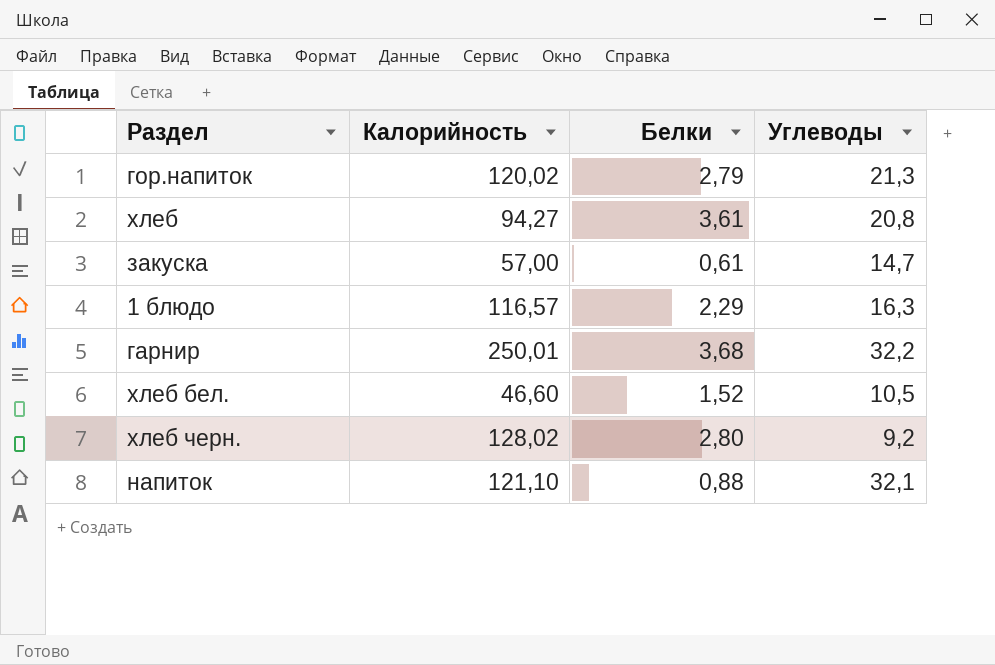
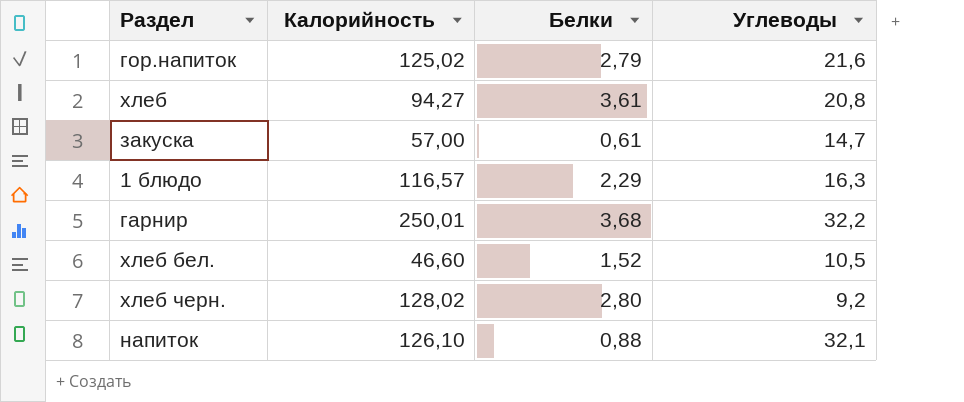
гор.напиток | Калорийность: 120,02 -> 125,02
гор.напиток | Углеводы: 21,3 -> 21,6
напиток | Калорийность: 121,10 -> 126,10

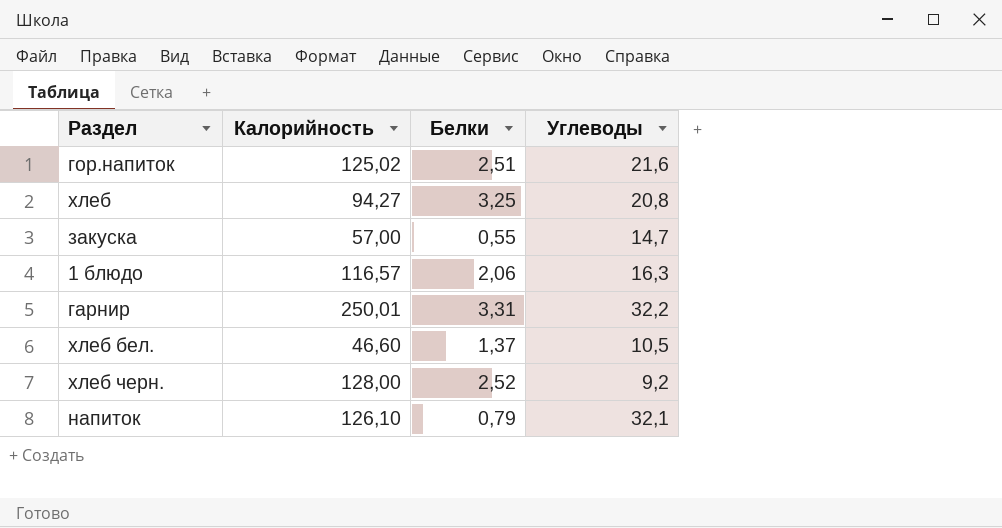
гор.напиток | Белки: 2,79 -> 2,51
хлеб | Белки: 3,61 -> 3,25
закуска | Белки: 0,61 -> 0,55
1 блюдо | Белки: 2,29 -> 2,06
гарнир | Белки: 3,68 -> 3,31
хлеб бел. | Белки: 1,52 -> 1,37
хлеб черн. | Калорийность: 128,02 -> 128,00
хлеб черн. | Белки: 2,80 -> 2,52
напиток | Белки: 0,88 -> 0,79

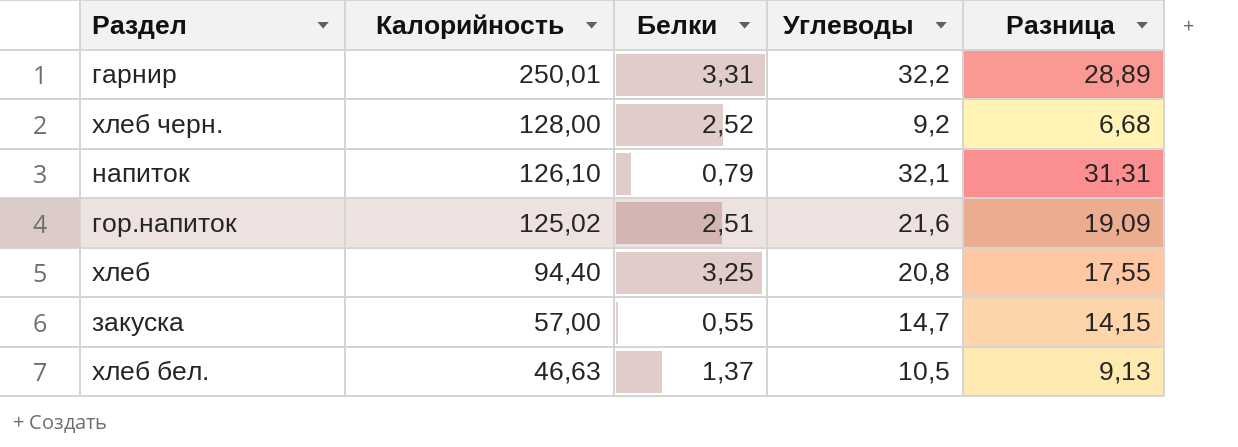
row order: none -> Калорийность descending
column Разница | formula: none -> [Углеводы] - [Белки]
row 1 блюдо: 116,57 | 2,06 | 16,3 -> none
хлеб | Калорийность: 94,27 -> 94,40
хлеб бел. | Калорийность: 46,60 -> 46,63

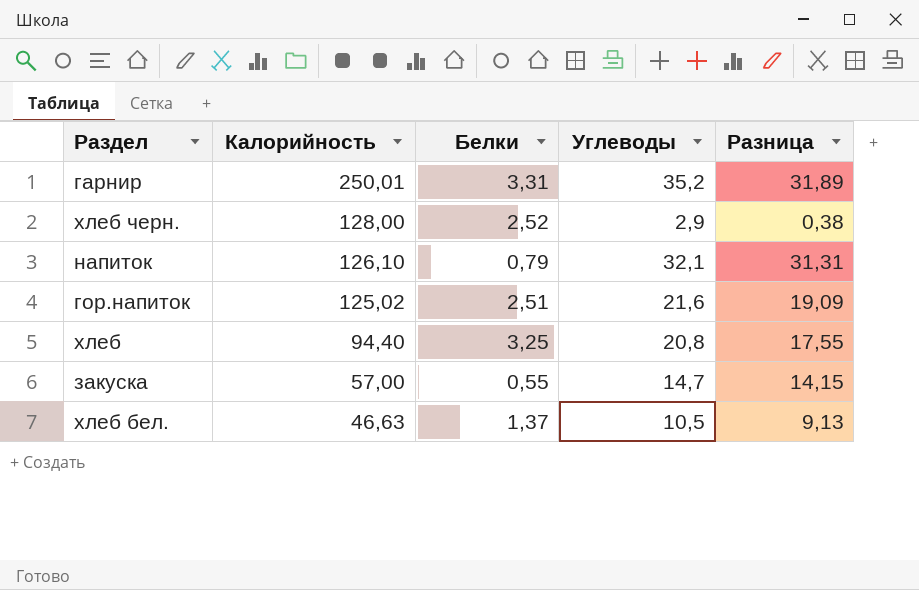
гарнир | Углеводы: 32,2 -> 35,2
гарнир | Разница: 28,89 -> 31,89
хлеб черн. | Углеводы: 9,2 -> 2,9
хлеб черн. | Разница: 6,68 -> 0,38

